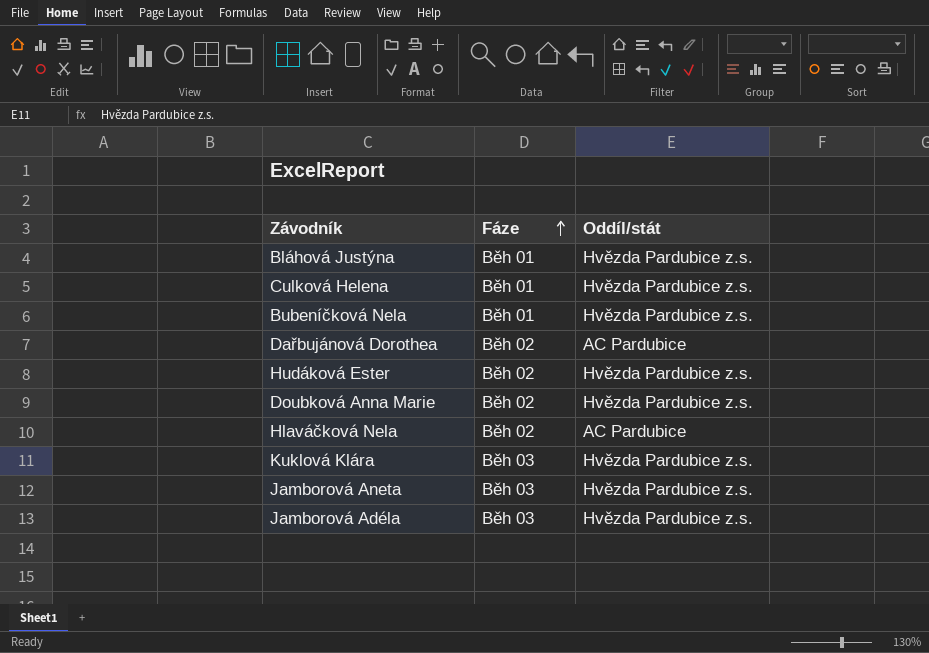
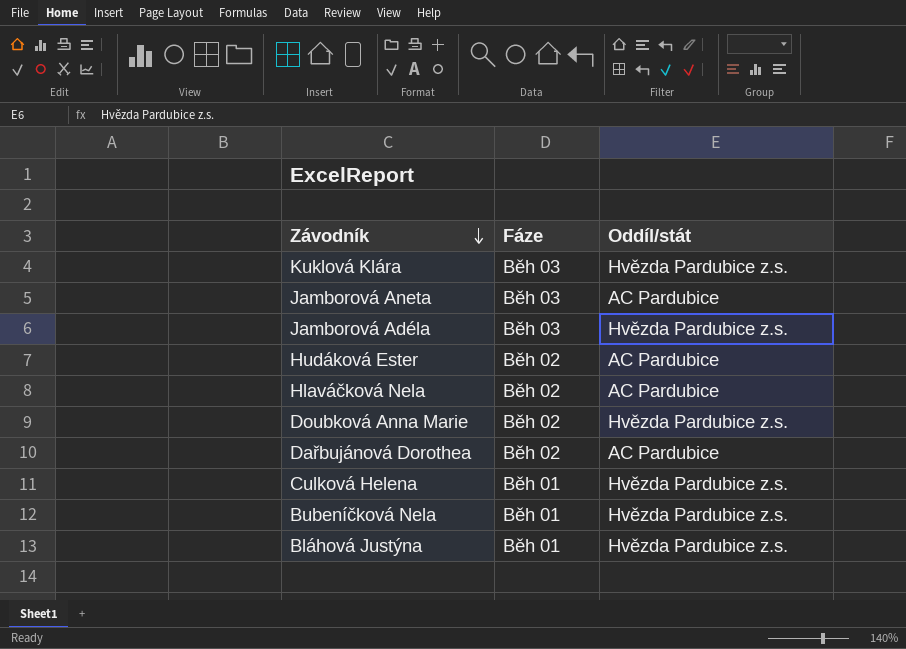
row order: Fáze ascending -> Závodník descending
Jamborová Aneta | Oddíl/stát: Hvězda Pardubice z.s. -> AC Pardubice
Hudáková Ester | Oddíl/stát: Hvězda Pardubice z.s. -> AC Pardubice

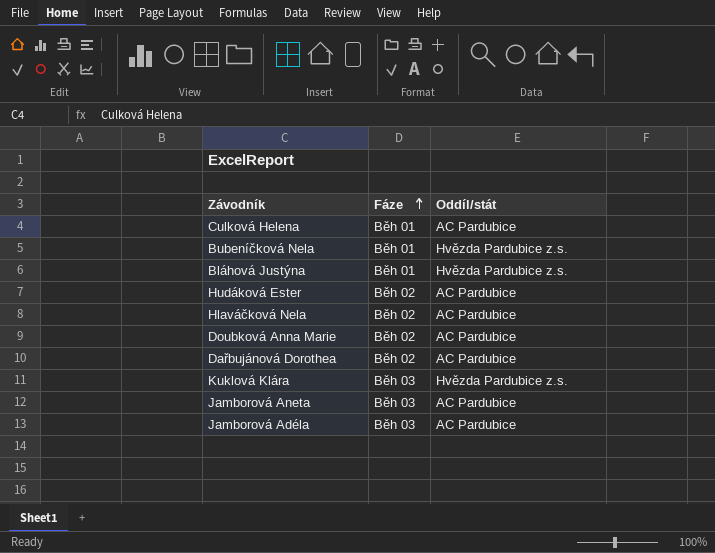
row order: Závodník descending -> Fáze ascending
Culková Helena | Oddíl/stát: Hvězda Pardubice z.s. -> AC Pardubice
Doubková Anna Marie | Oddíl/stát: Hvězda Pardubice z.s. -> AC Pardubice
Jamborová Adéla | Oddíl/stát: Hvězda Pardubice z.s. -> AC Pardubice

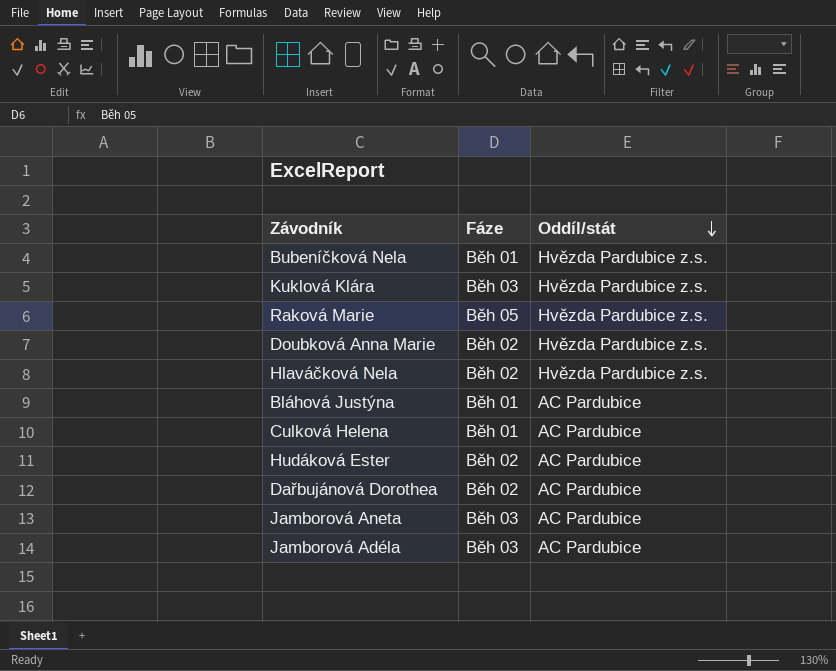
row order: Fáze ascending -> Oddíl/stát descending
row Raková Marie: none -> Běh 05 | Hvězda Pardubice z.s.
Doubková Anna Marie | Oddíl/stát: AC Pardubice -> Hvězda Pardubice z.s.
Hlaváčková Nela | Oddíl/stát: AC Pardubice -> Hvězda Pardubice z.s.
Bláhová Justýna | Oddíl/stát: Hvězda Pardubice z.s. -> AC Pardubice

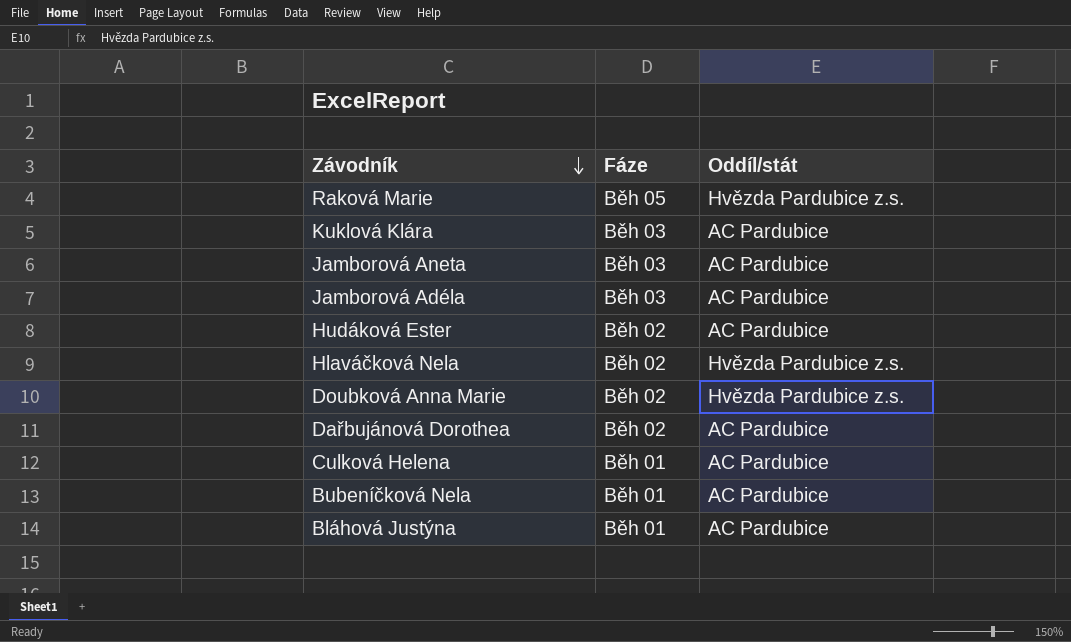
row order: Oddíl/stát descending -> Závodník descending
Kuklová Klára | Oddíl/stát: Hvězda Pardubice z.s. -> AC Pardubice
Bubeníčková Nela | Oddíl/stát: Hvězda Pardubice z.s. -> AC Pardubice

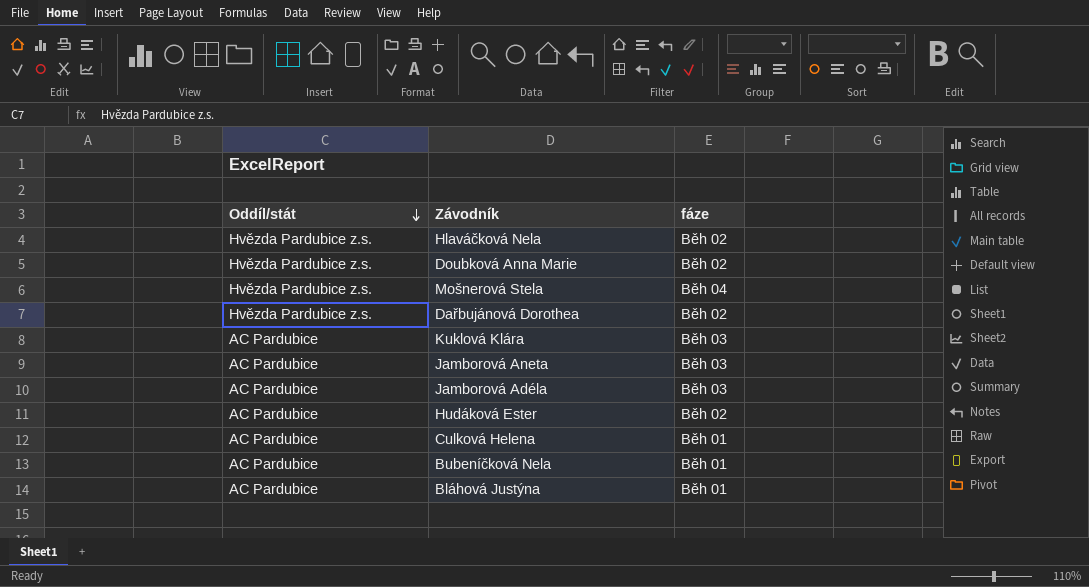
row order: Závodník descending -> Oddíl/stát descending
column Oddíl/stát | position: 3 -> 1
column name: Fáze -> fáze
row Raková Marie: Běh 05 | Hvězda Pardubice z.s. -> none
row Mošnerová Stela: none -> Hvězda Pardubice z.s. | Běh 04
Dařbujánová Dorothea | Oddíl/stát: AC Pardubice -> Hvězda Pardubice z.s.

